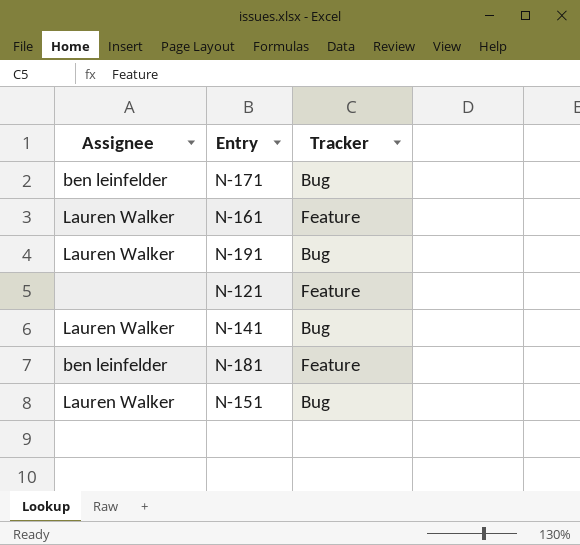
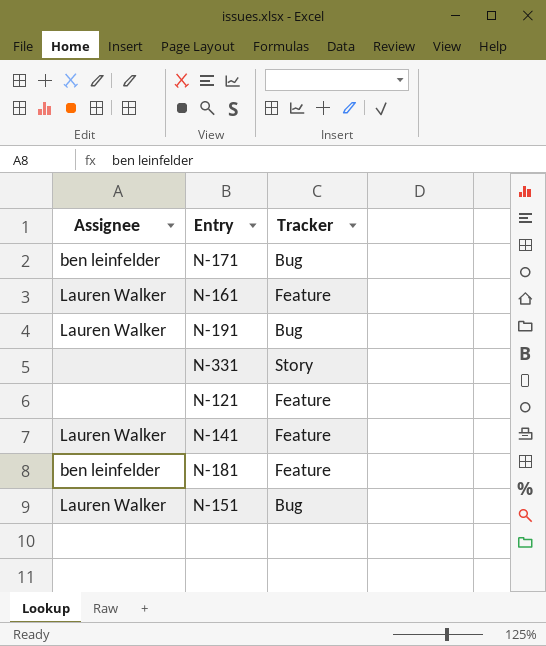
row N-331: none -> none | Story
N-141 | Tracker: Bug -> Feature

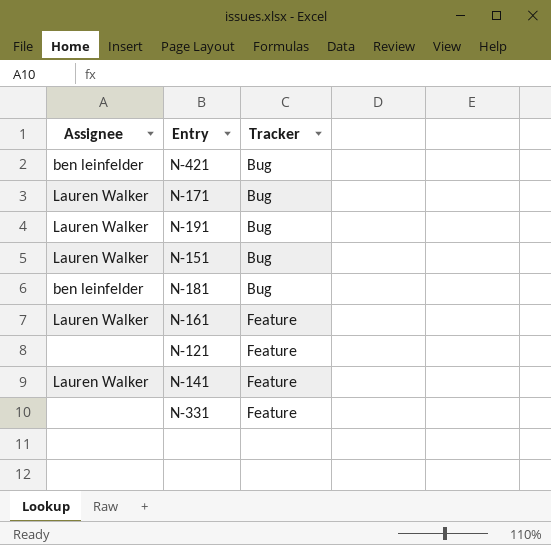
row order: none -> Tracker ascending
row N-421: none -> ben leinfelder | Bug
N-171 | Assignee: ben leinfelder -> Lauren Walker
N-181 | Tracker: Feature -> Bug
N-331 | Tracker: Story -> Feature

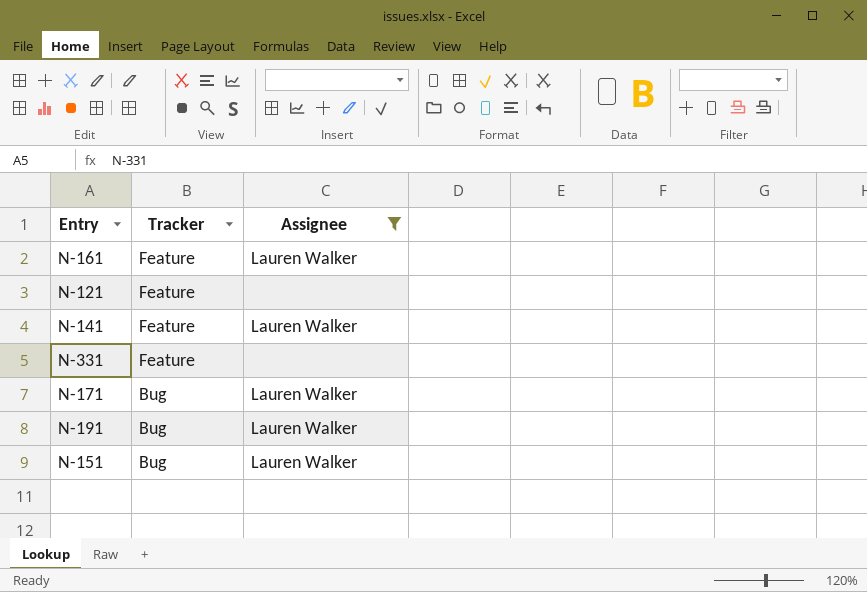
filter: none -> Assignee != ben leinfelder
row order: Tracker ascending -> Tracker descending
column Assignee | position: 1 -> 3

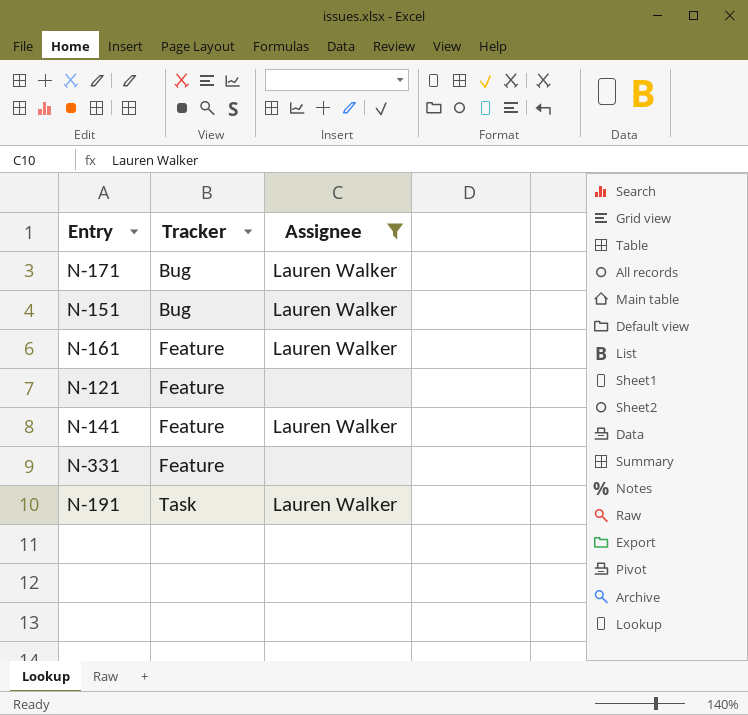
row order: Tracker descending -> Tracker ascending
N-191 | Tracker: Bug -> Task

